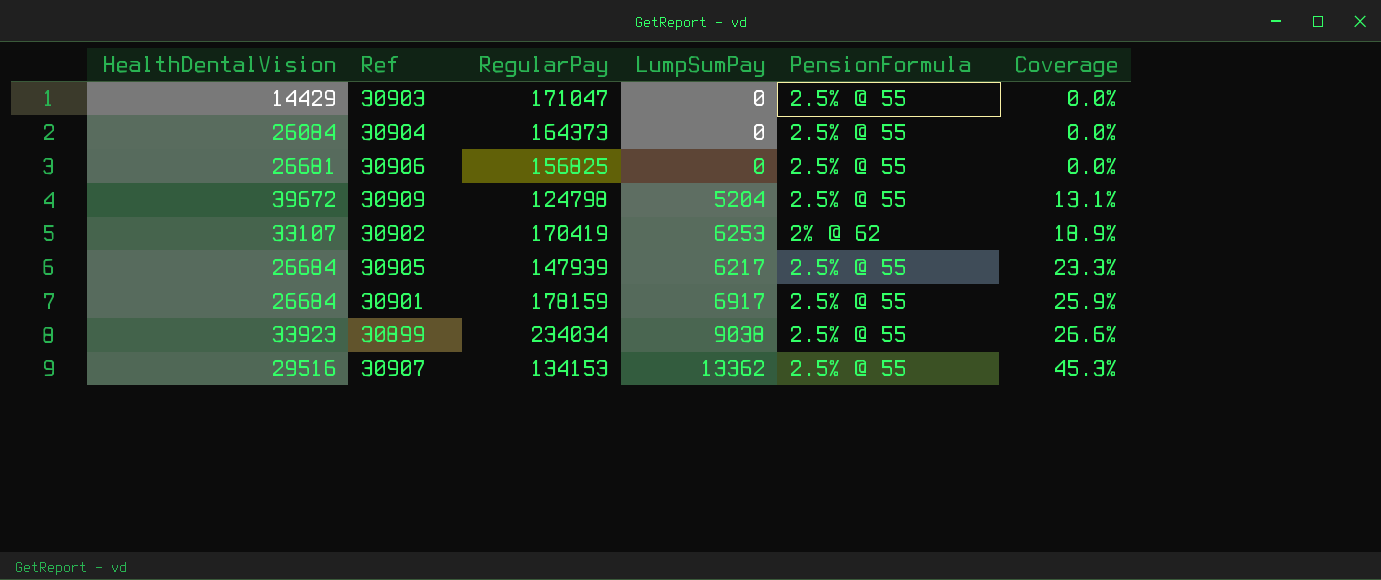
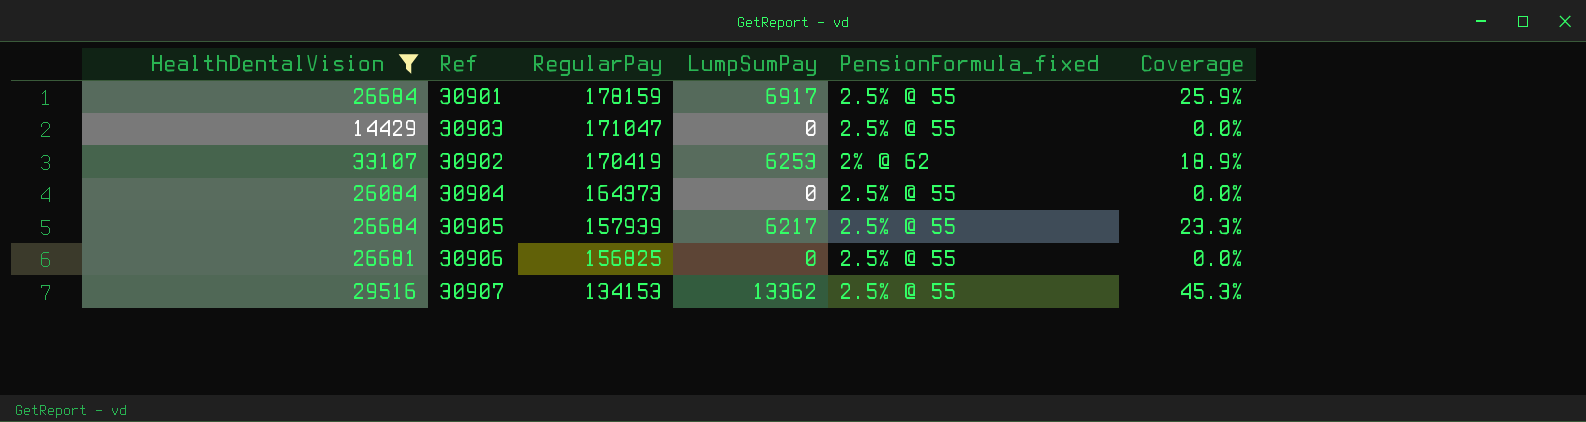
filter: none -> HealthDentalVision <= 33107
row order: Coverage ascending -> RegularPay descending
column name: PensionFormula -> PensionFormula_fixed
30905 | RegularPay: 147939 -> 157939

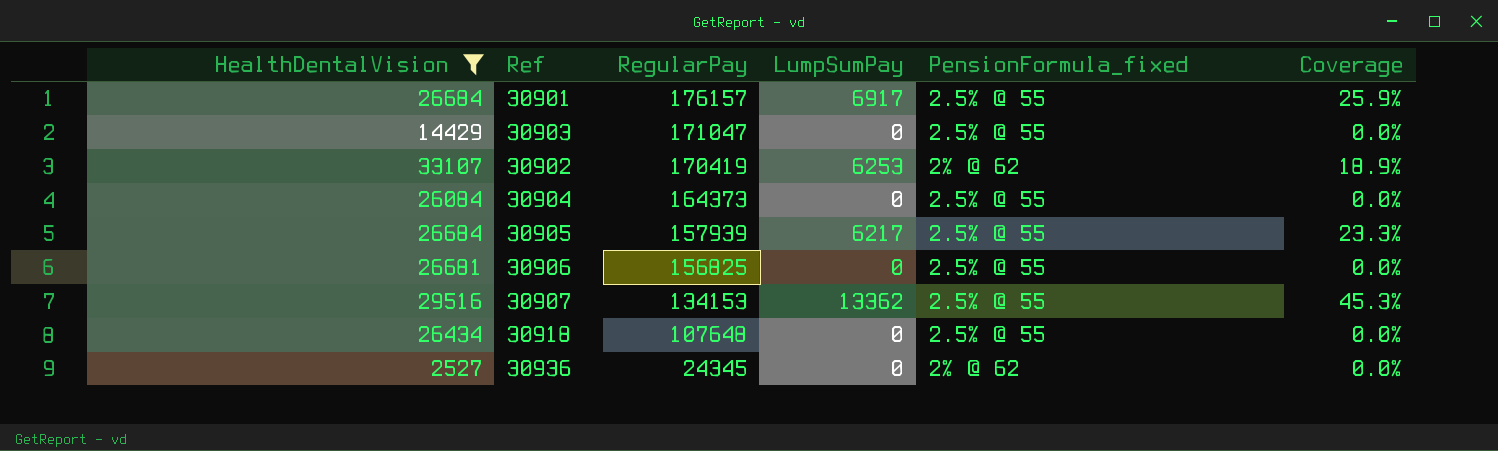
30901 | RegularPay: 178159 -> 176157
row 30918: none -> 26434 | 107648 | 0 | 2.5% @ 55 | 0.0%
row 30936: none -> 2527 | 24345 | 0 | 2% @ 62 | 0.0%

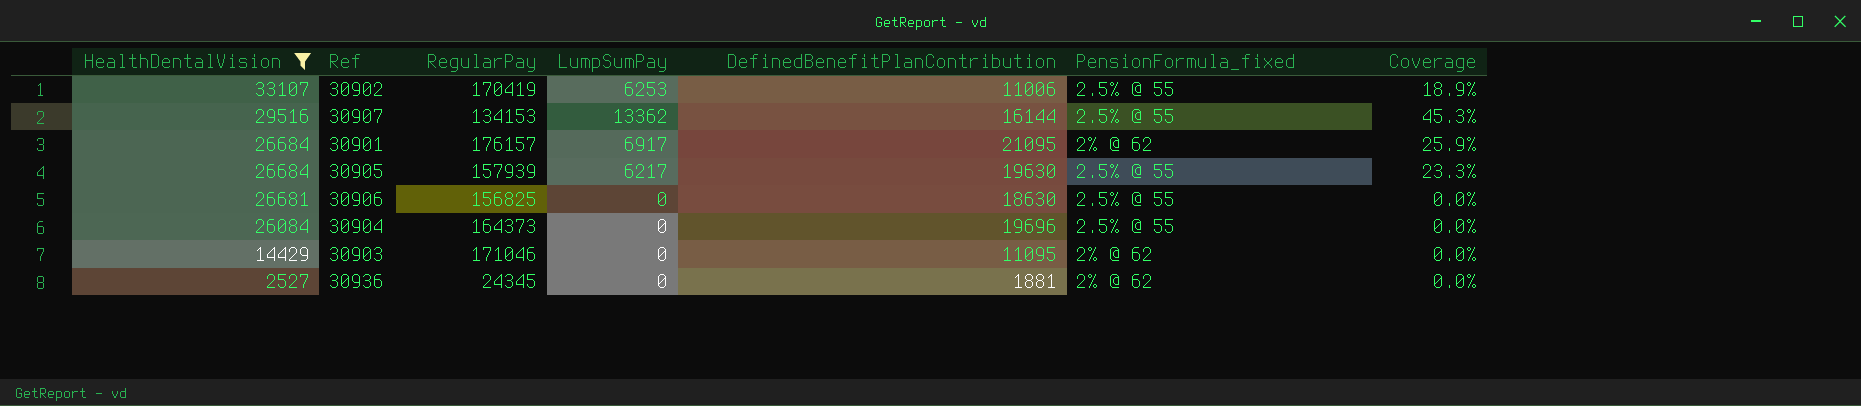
row order: RegularPay descending -> HealthDentalVision descending
column DefinedBenefitPlanContribution | position: none -> 5
row 30918: 26434 | 107648 | 0 | 2.5% @ 55 | 0.0% -> none
30902 | PensionFormula_fixed: 2% @ 62 -> 2.5% @ 55
30901 | PensionFormula_fixed: 2.5% @ 55 -> 2% @ 62
30903 | RegularPay: 171047 -> 171046
30903 | PensionFormula_fixed: 2.5% @ 55 -> 2% @ 62

